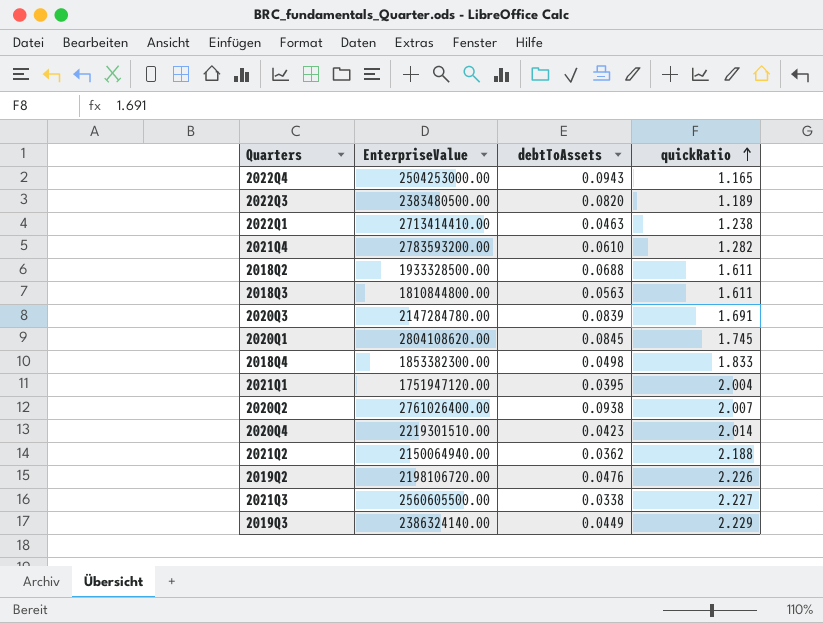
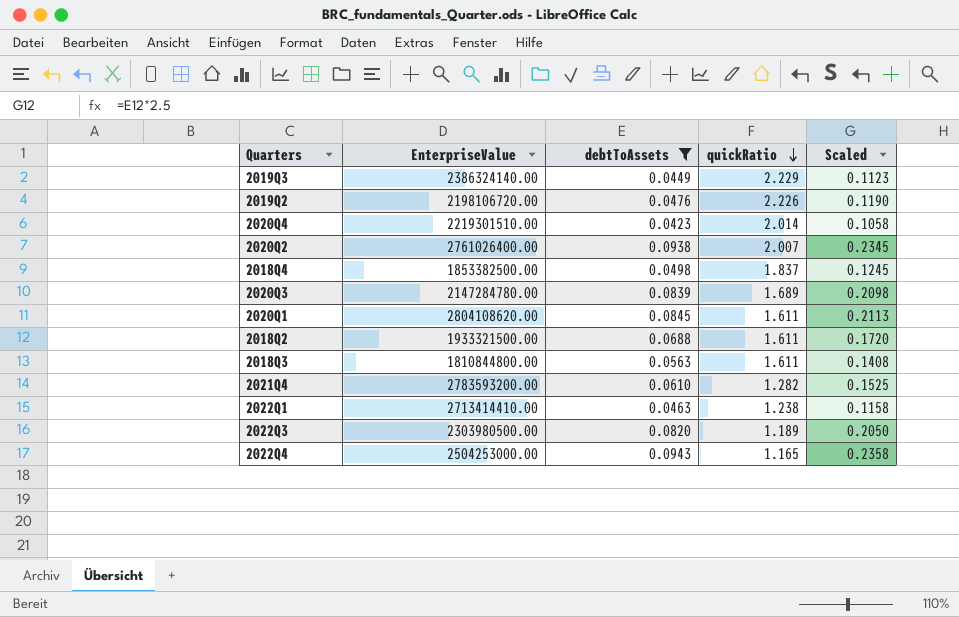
filter: none -> debtToAssets >= 0.0423
row order: quickRatio ascending -> quickRatio descending
column Scaled | formula: none -> [debtToAssets] * 2.5
2018Q4 | EnterpriseValue: 1853382300.00 -> 1853382500.00
2018Q4 | quickRatio: 1.833 -> 1.837
2020Q3 | quickRatio: 1.691 -> 1.689
2020Q1 | quickRatio: 1.745 -> 1.611
2018Q2 | EnterpriseValue: 1933328500.00 -> 1933321500.00
2022Q3 | EnterpriseValue: 2383480500.00 -> 2303980500.00

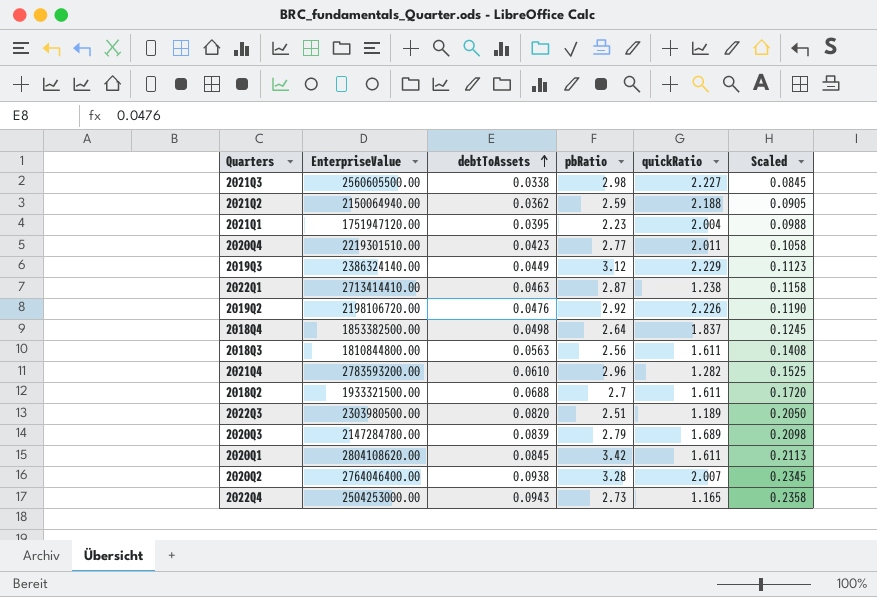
filter: debtToAssets >= 0.0423 -> none
row order: quickRatio descending -> debtToAssets ascending
column pbRatio | position: none -> 4
2020Q4 | quickRatio: 2.014 -> 2.011
2020Q2 | EnterpriseValue: 2761026400.00 -> 2764046400.00

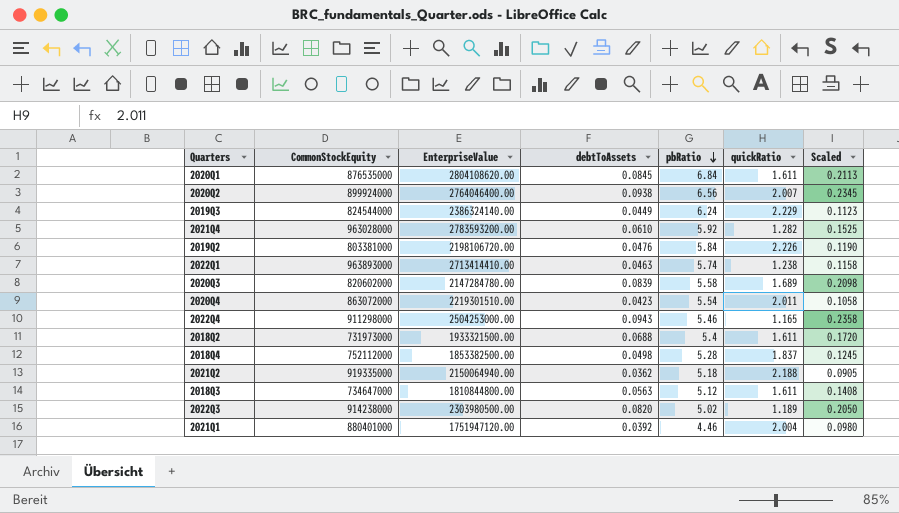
row order: debtToAssets ascending -> pbRatio descending
column CommonStockEquity | position: none -> 2
row 2021Q3: 2560605500.00 | 0.0338 | 2.98 | 2.227 | 0.0845 -> none
2020Q1 | pbRatio: 3.42 -> 6.84
2020Q2 | pbRatio: 3.28 -> 6.56
2019Q3 | pbRatio: 3.12 -> 6.24
2021Q4 | pbRatio: 2.96 -> 5.92
2019Q2 | pbRatio: 2.92 -> 5.84
2022Q1 | pbRatio: 2.87 -> 5.74
2020Q3 | pbRatio: 2.79 -> 5.58
2020Q4 | pbRatio: 2.77 -> 5.54
2022Q4 | pbRatio: 2.73 -> 5.46
2018Q2 | pbRatio: 2.7 -> 5.4
2018Q4 | pbRatio: 2.64 -> 5.28
2021Q2 | pbRatio: 2.59 -> 5.18
2018Q3 | pbRatio: 2.56 -> 5.12
2022Q3 | pbRatio: 2.51 -> 5.02
2021Q1 | debtToAssets: 0.0395 -> 0.0392
2021Q1 | pbRatio: 2.23 -> 4.46
2021Q1 | Scaled: 0.0988 -> 0.0980

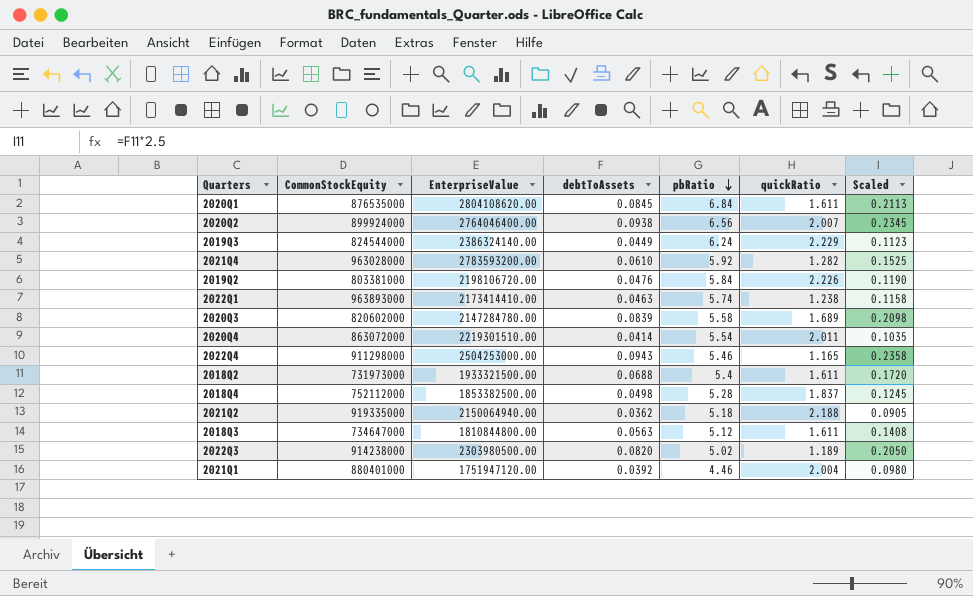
2022Q1 | EnterpriseValue: 2713414410.00 -> 2173414410.00
2020Q4 | debtToAssets: 0.0423 -> 0.0414
2020Q4 | Scaled: 0.1058 -> 0.1035

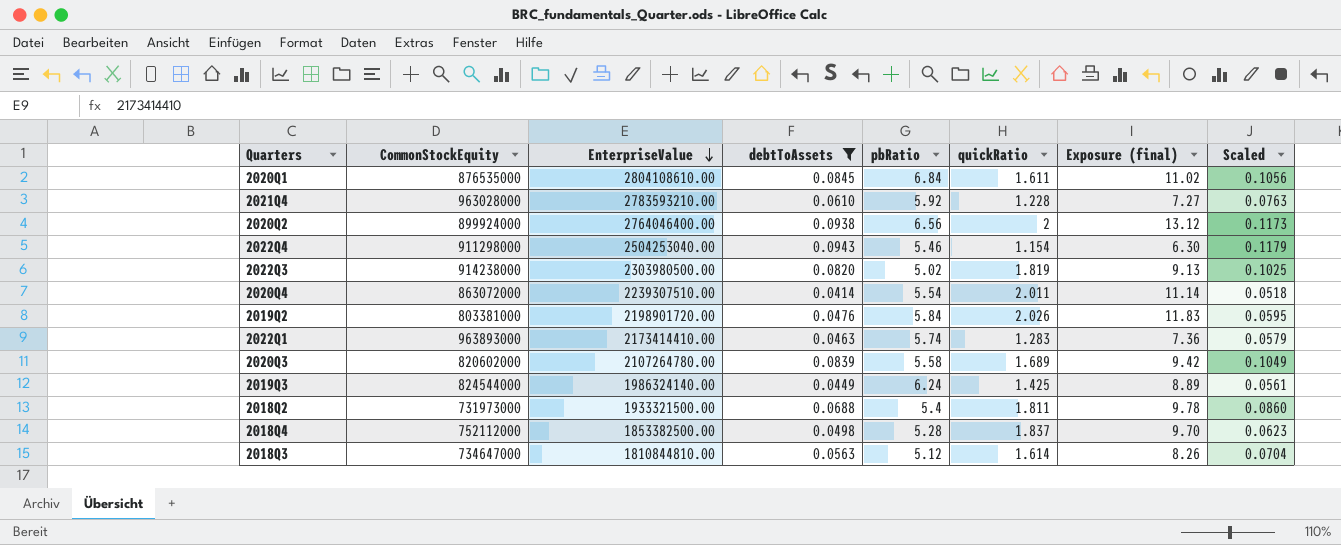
filter: none -> debtToAssets >= 0.0414
row order: pbRatio descending -> EnterpriseValue descending
column Exposure (final) | formula: none -> [pbRatio] * [quickRatio]
column Scaled | formula: [debtToAssets] * 2.5 -> [debtToAssets] * 1.25
2020Q1 | EnterpriseValue: 2804108620.00 -> 2804108610.00
2021Q4 | EnterpriseValue: 2783593200.00 -> 2783593210.00
2021Q4 | quickRatio: 1.282 -> 1.228
2020Q2 | quickRatio: 2.007 -> 2
2022Q4 | EnterpriseValue: 2504253000.00 -> 2504253040.00
2022Q4 | quickRatio: 1.165 -> 1.154
2022Q3 | quickRatio: 1.189 -> 1.819
2020Q4 | EnterpriseValue: 2219301510.00 -> 2239307510.00
2019Q2 | EnterpriseValue: 2198106720.00 -> 2198901720.00
2019Q2 | quickRatio: 2.226 -> 2.026
2022Q1 | quickRatio: 1.238 -> 1.283
2020Q3 | EnterpriseValue: 2147284780.00 -> 2107264780.00
2019Q3 | EnterpriseValue: 2386324140.00 -> 1986324140.00
2019Q3 | quickRatio: 2.229 -> 1.425
2018Q2 | quickRatio: 1.611 -> 1.811
2018Q3 | EnterpriseValue: 1810844800.00 -> 1810844810.00
2018Q3 | quickRatio: 1.611 -> 1.614

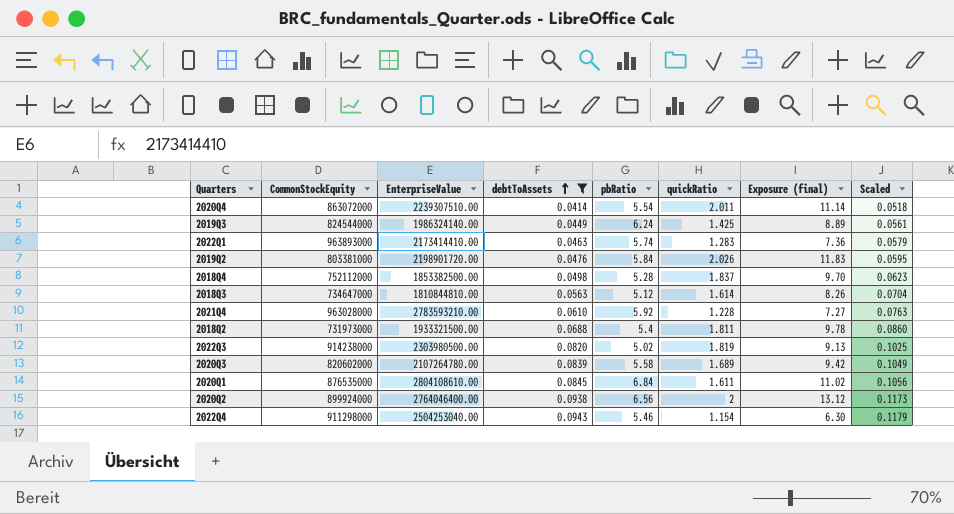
row order: EnterpriseValue descending -> debtToAssets ascending

